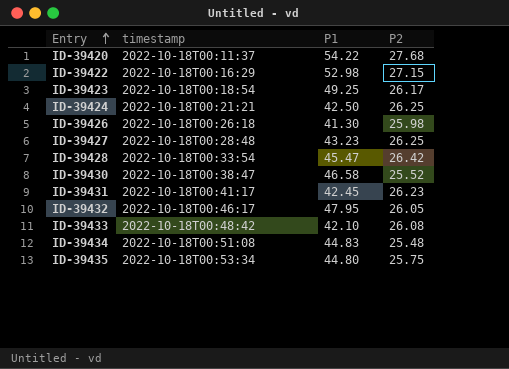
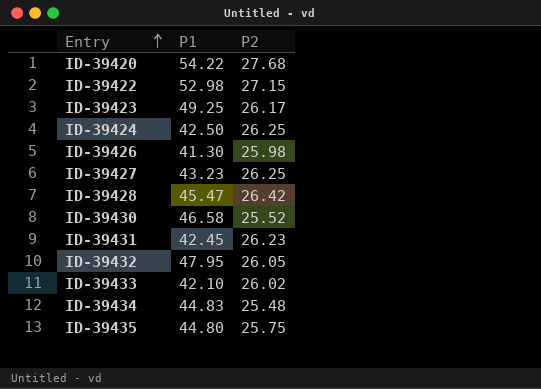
column timestamp | position: 2 -> none
ID-39433 | P2: 26.08 -> 26.02

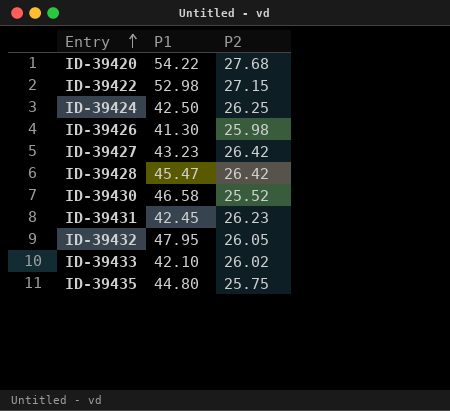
row ID-39423: 49.25 | 26.17 -> none
row ID-39434: 44.83 | 25.48 -> none
ID-39427 | P2: 26.25 -> 26.42

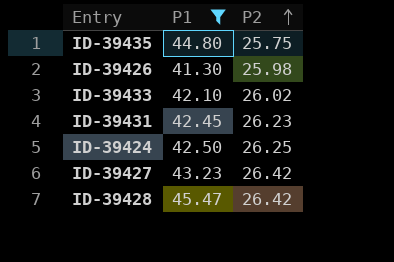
filter: none -> P1 <= 45.47
row order: Entry ascending -> P2 ascending

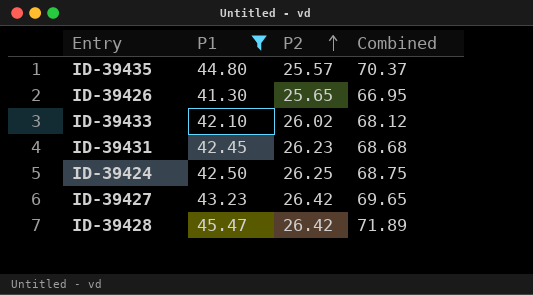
column Combined | formula: none -> [P1] + [P2]
ID-39435 | P2: 25.75 -> 25.57
ID-39426 | P2: 25.98 -> 25.65

